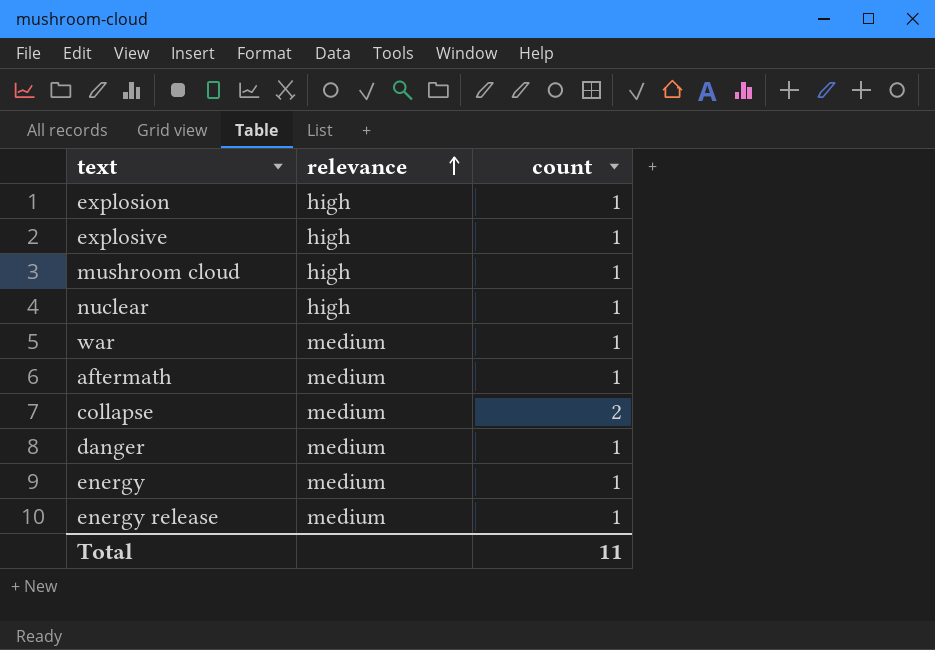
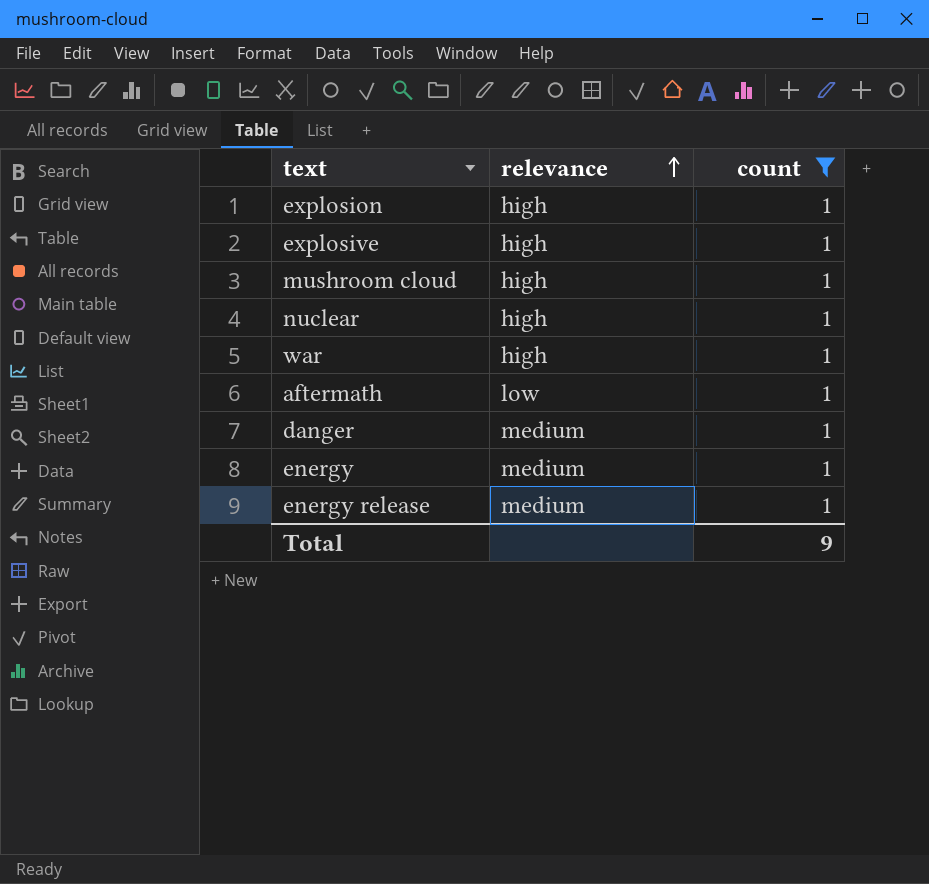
filter: none -> count = 1
war | relevance: medium -> high
aftermath | relevance: medium -> low
Total | count: 11 -> 9

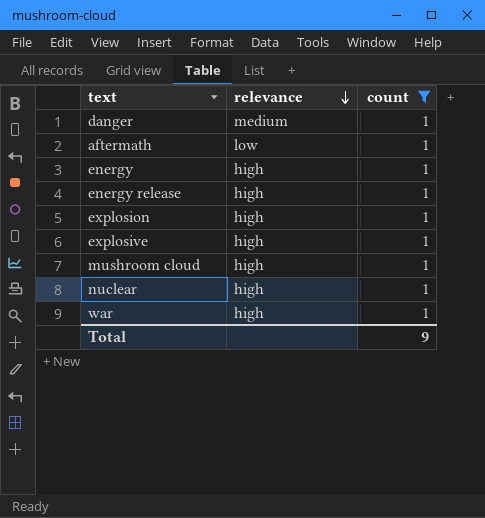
row order: relevance ascending -> relevance descending
energy | relevance: medium -> high
energy release | relevance: medium -> high

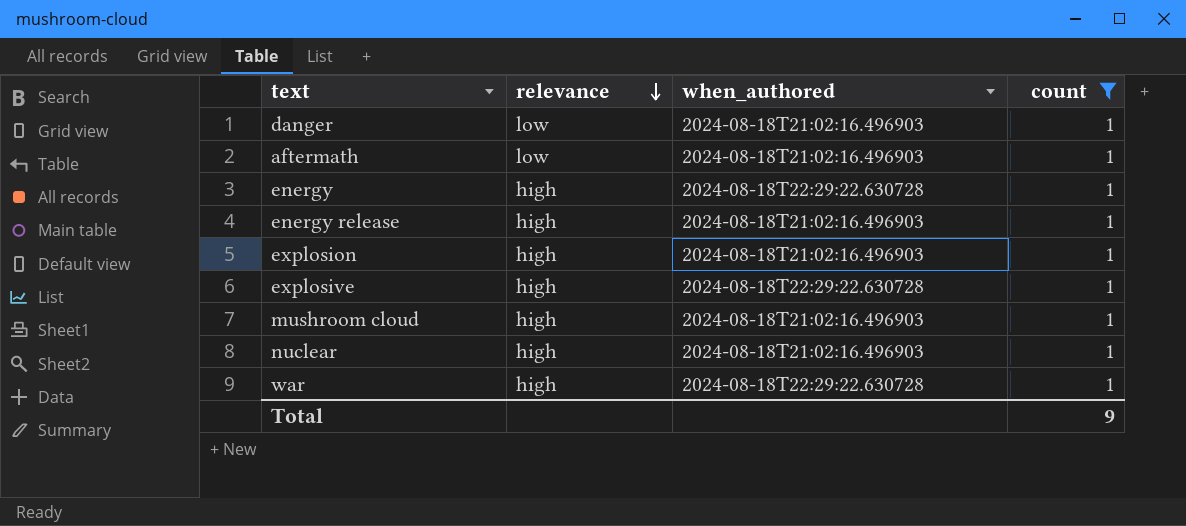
column when_authored | position: none -> 3
danger | relevance: medium -> low

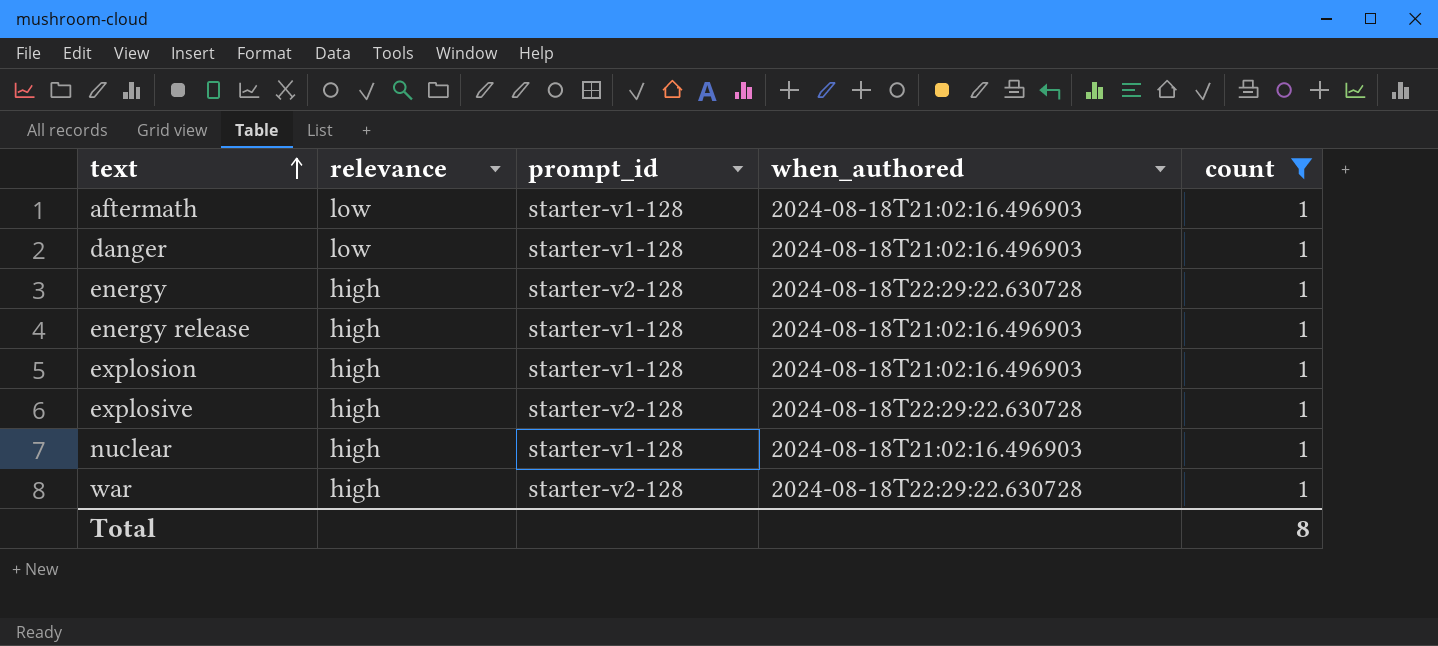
row order: relevance descending -> text ascending
column prompt_id | position: none -> 3
row mushroom cloud: high | 2024-08-18T21:02:16.496903 | 1 -> none
Total | count: 9 -> 8

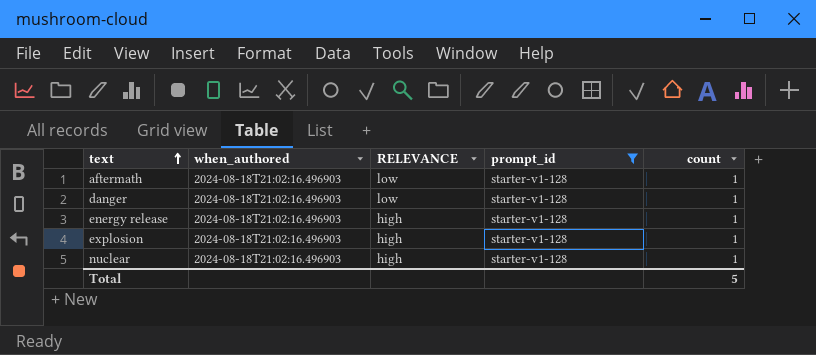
filter: count = 1 -> prompt_id = starter-v1-128
column when_authored | position: 4 -> 2
column name: relevance -> RELEVANCE
Total | count: 8 -> 5

